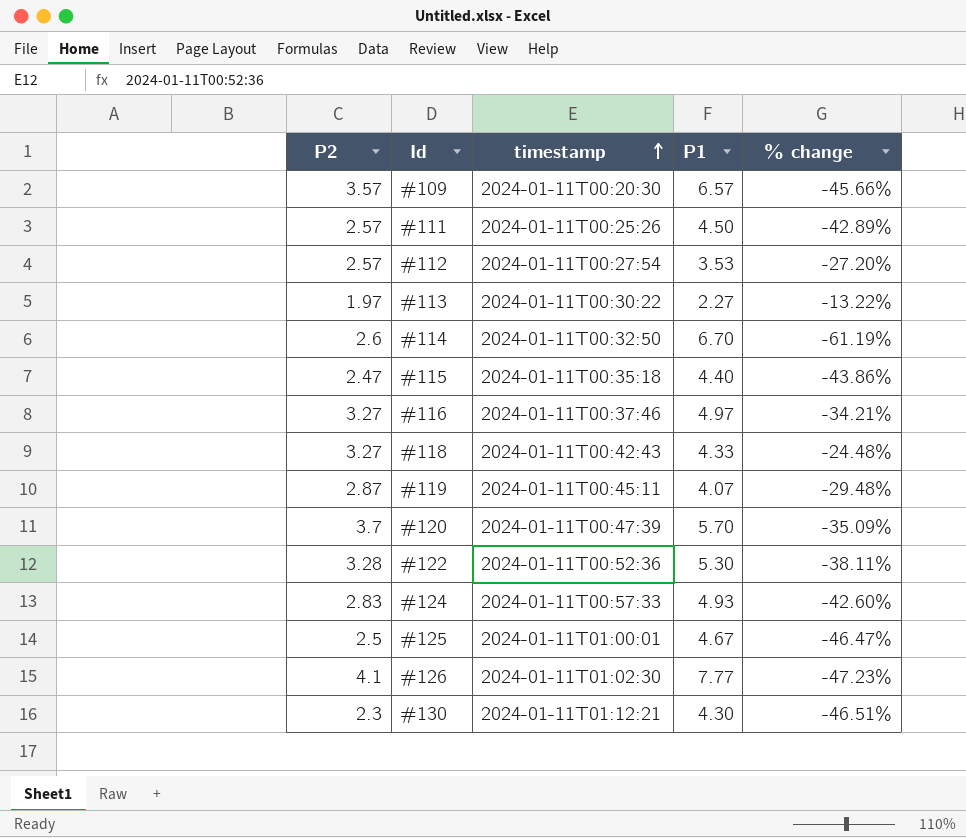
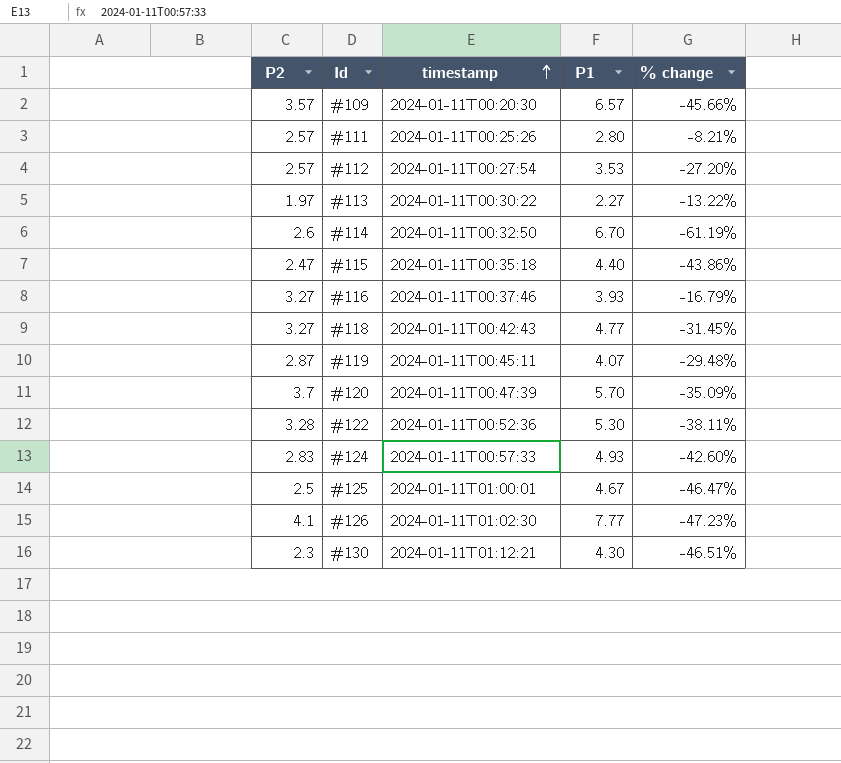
#111 | P1: 4.50 -> 2.80
#111 | % change: -42.89% -> -8.21%
#116 | P1: 4.97 -> 3.93
#116 | % change: -34.21% -> -16.79%
#118 | P1: 4.33 -> 4.77
#118 | % change: -24.48% -> -31.45%

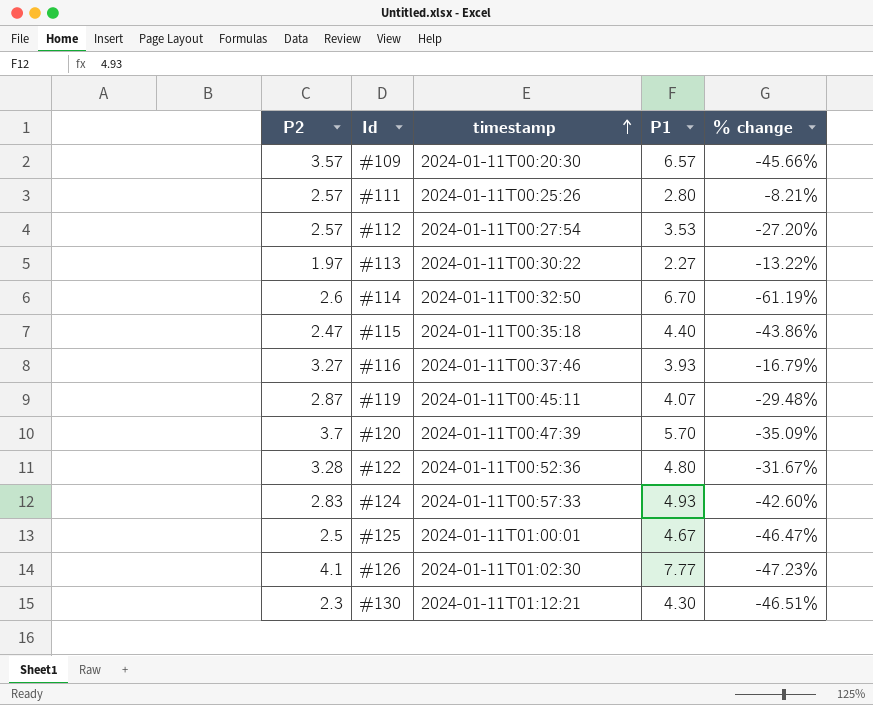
row #118: 3.27 | 2024-01-11T00:42:43 | 4.77 | -31.45% -> none
#122 | P1: 5.30 -> 4.80
#122 | % change: -38.11% -> -31.67%

